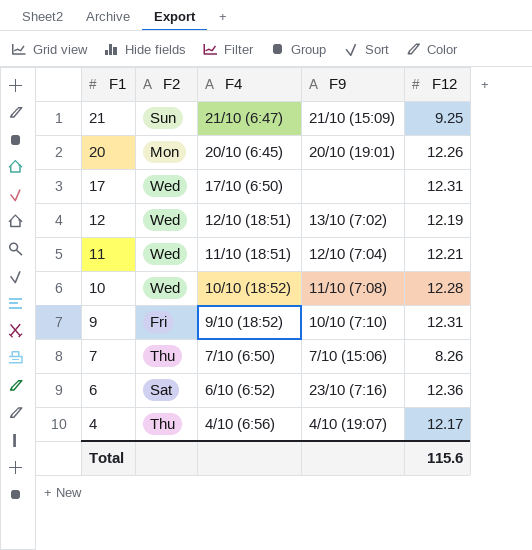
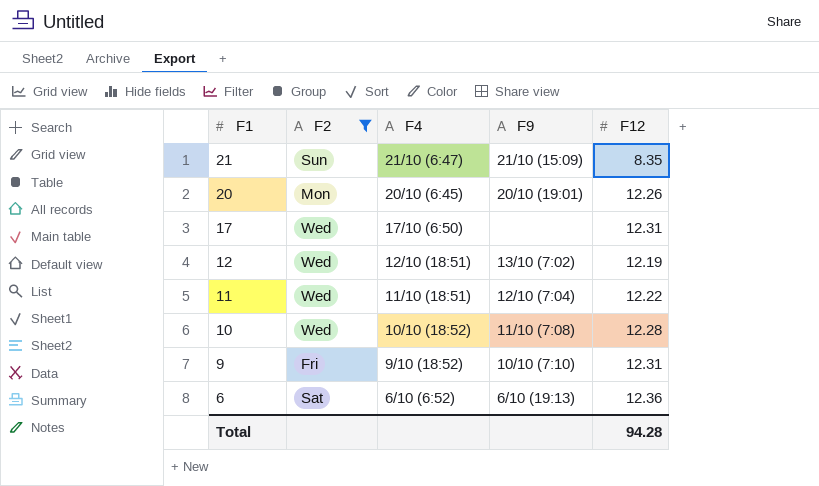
filter: none -> F2 != Thu
21 | F12: 9.25 -> 8.35
11 | F12: 12.21 -> 12.22
6 | F9: 23/10 (7:16) -> 6/10 (19:13)
Total | F12: 115.6 -> 94.28

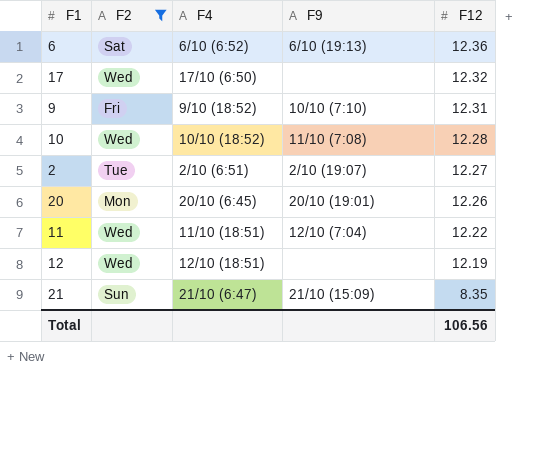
row order: F1 descending -> F12 descending
17 | F12: 12.31 -> 12.32
row 2: none -> Tue | 2/10 (6:51) | 2/10 (19:07) | 12.27
12 | F9: 13/10 (7:02) -> none
Total | F12: 94.28 -> 106.56

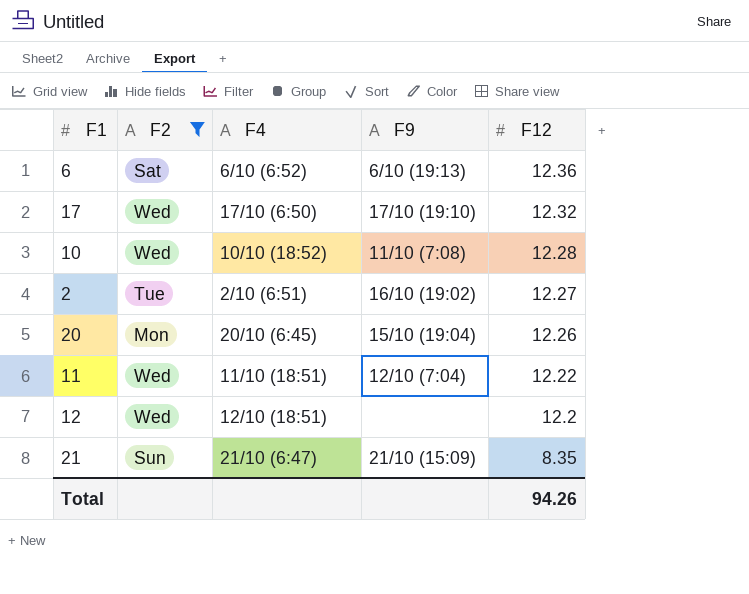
row 9: Fri | 9/10 (18:52) | 10/10 (7:10) | 12.31 -> none
17 | F9: none -> 17/10 (19:10)
2 | F9: 2/10 (19:07) -> 16/10 (19:02)
20 | F9: 20/10 (19:01) -> 15/10 (19:04)
12 | F12: 12.19 -> 12.2
Total | F12: 106.56 -> 94.26

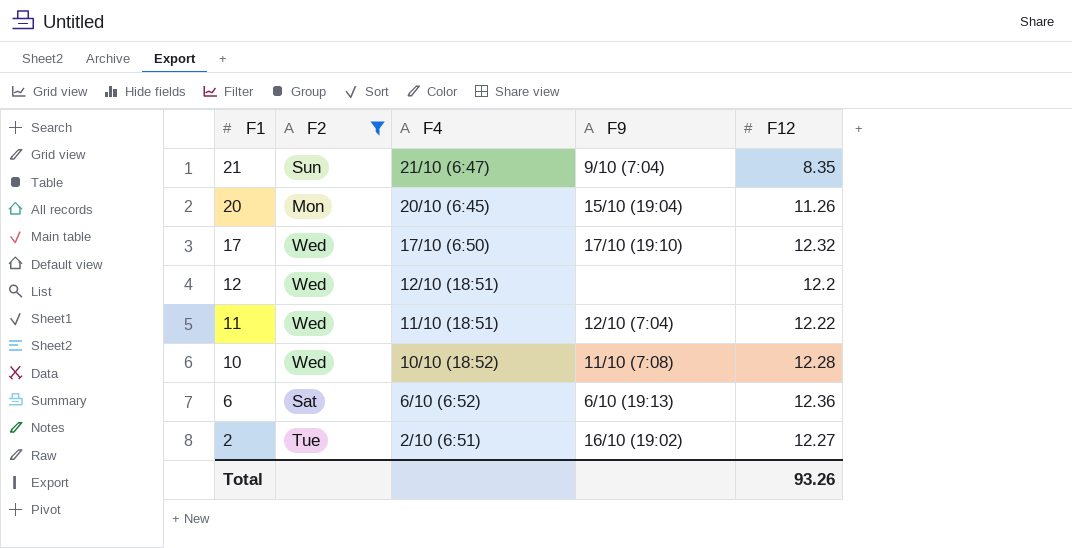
row order: F12 descending -> F1 descending
21 | F9: 21/10 (15:09) -> 9/10 (7:04)
20 | F12: 12.26 -> 11.26
Total | F12: 94.26 -> 93.26

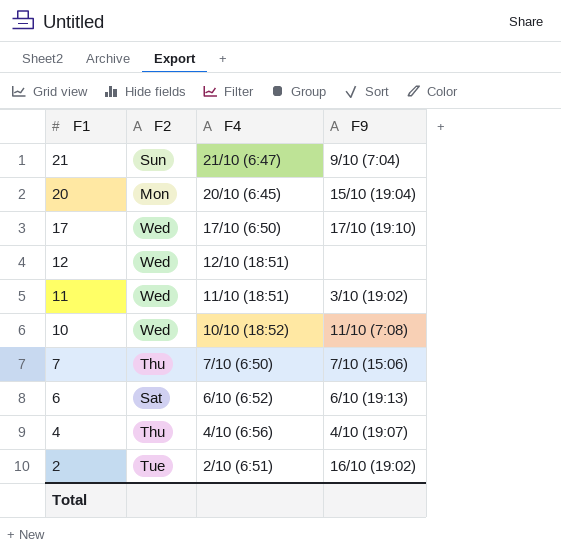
filter: F2 != Thu -> none
column F12 | position: 5 -> none
11 | F9: 12/10 (7:04) -> 3/10 (19:02)

